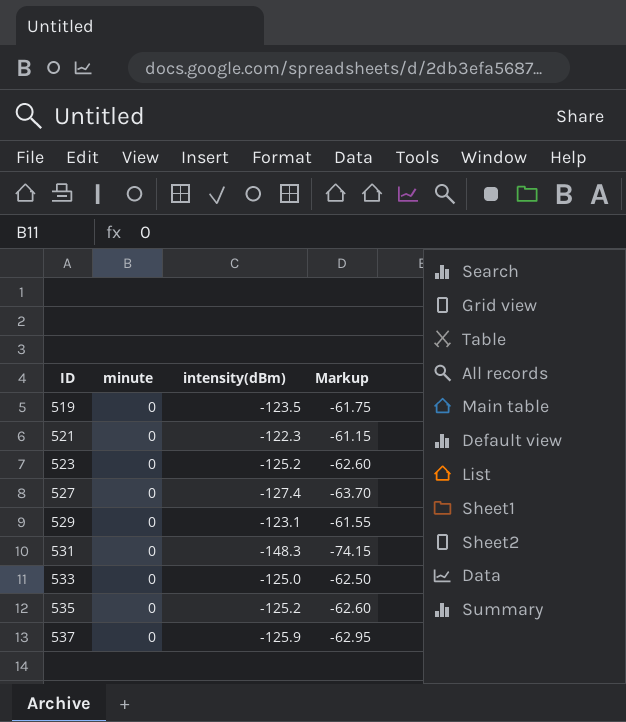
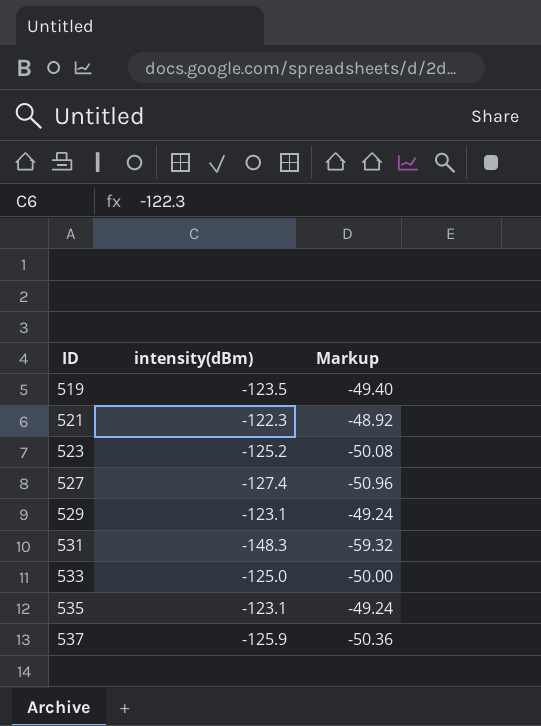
column minute | position: 2 -> none
column Markup | formula: [intensity(dBm)] * 0.5 -> [intensity(dBm)] * 0.4
535 | intensity(dBm): -125.2 -> -123.1

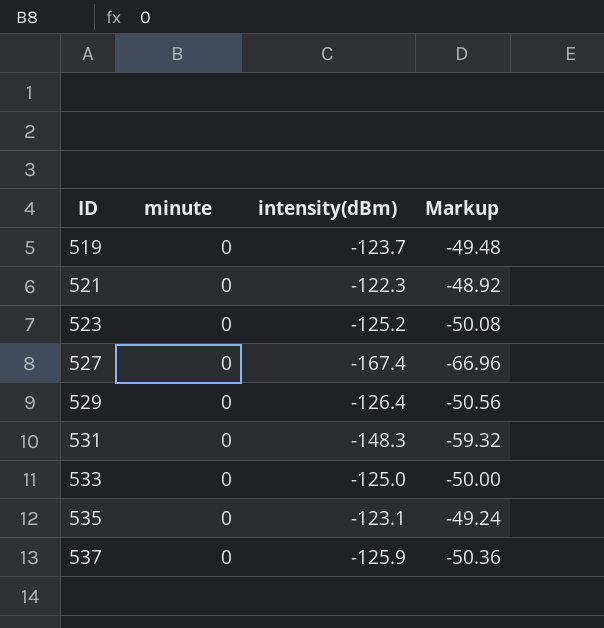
column minute | position: none -> 2
519 | intensity(dBm): -123.5 -> -123.7
519 | Markup: -49.40 -> -49.48
527 | intensity(dBm): -127.4 -> -167.4
527 | Markup: -50.96 -> -66.96
529 | intensity(dBm): -123.1 -> -126.4
529 | Markup: -49.24 -> -50.56

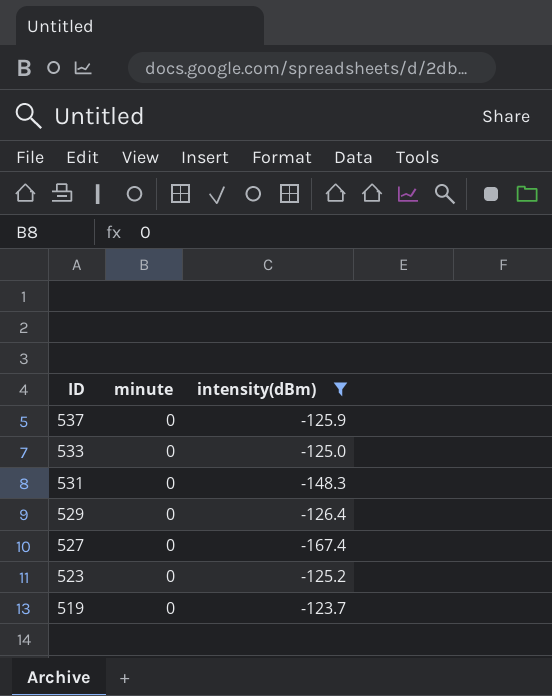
filter: none -> intensity(dBm) <= -123.7
row order: ID ascending -> ID descending
column Markup | formula: [intensity(dBm)] * 0.4 -> none

